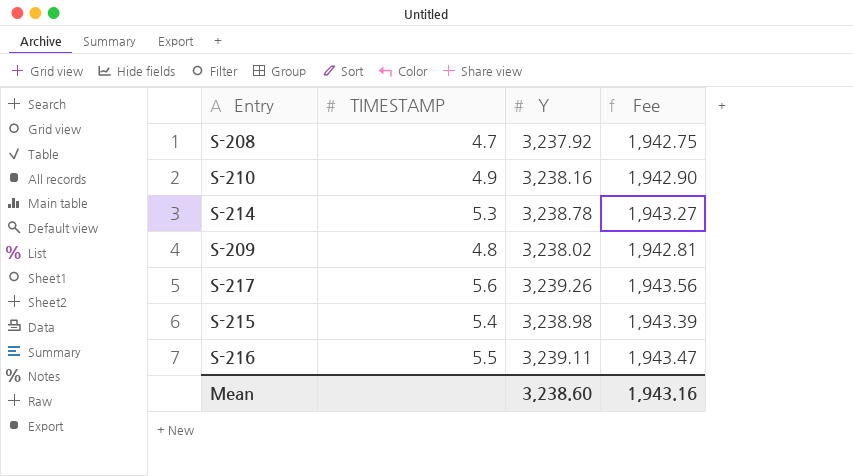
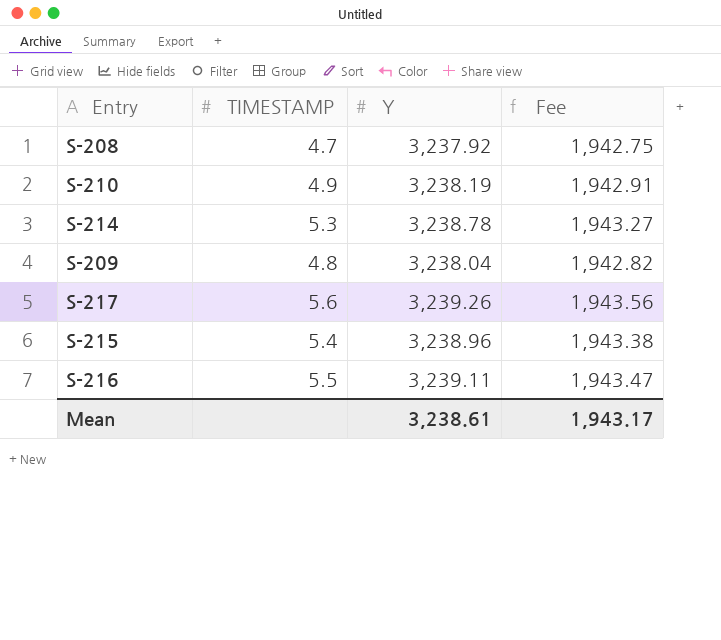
S-210 | Y: 3,238.16 -> 3,238.19
S-210 | Fee: 1,942.90 -> 1,942.91
S-209 | Y: 3,238.02 -> 3,238.04
S-209 | Fee: 1,942.81 -> 1,942.82
S-215 | Y: 3,238.98 -> 3,238.96
S-215 | Fee: 1,943.39 -> 1,943.38
Mean | Y: 3,238.60 -> 3,238.61
Mean | Fee: 1,943.16 -> 1,943.17

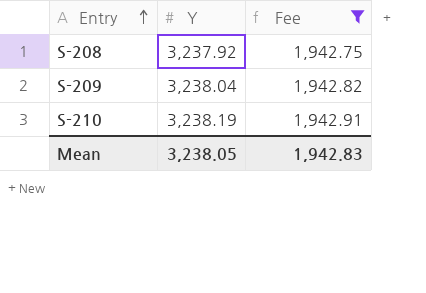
filter: none -> Fee <= 1,942.91
row order: none -> Entry ascending
column TIMESTAMP | position: 2 -> none
Mean | Y: 3,238.61 -> 3,238.05
Mean | Fee: 1,943.17 -> 1,942.83

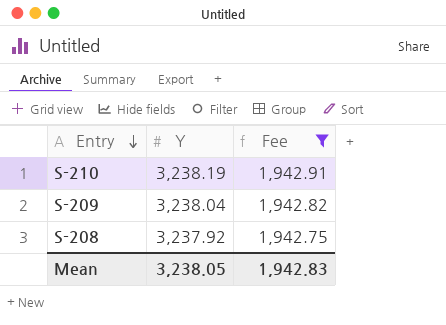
row order: Entry ascending -> Entry descending

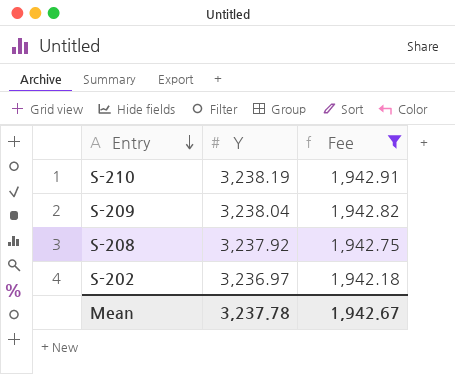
row S-202: none -> 3,236.97 | 1,942.18
Mean | Y: 3,238.05 -> 3,237.78
Mean | Fee: 1,942.83 -> 1,942.67

